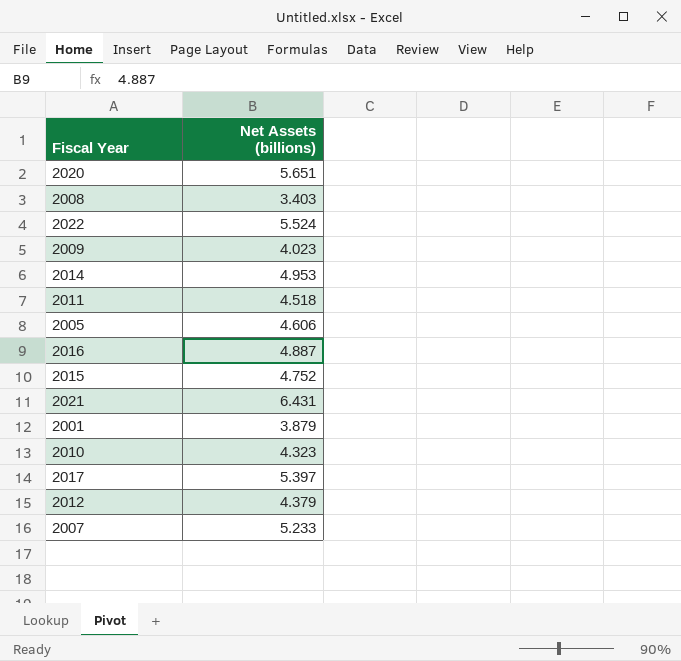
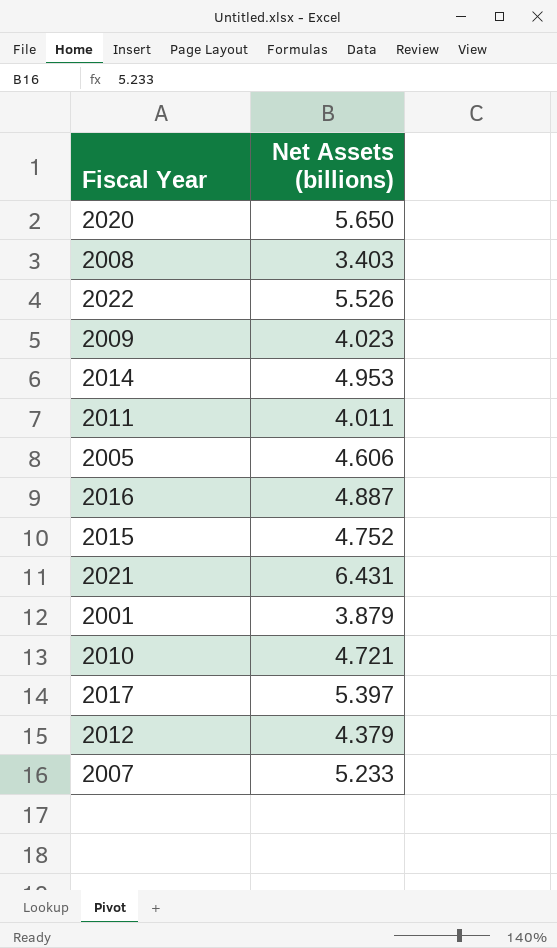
2020 | Net Assets (billions): 5.651 -> 5.650
2022 | Net Assets (billions): 5.524 -> 5.526
2011 | Net Assets (billions): 4.518 -> 4.011
2010 | Net Assets (billions): 4.323 -> 4.721

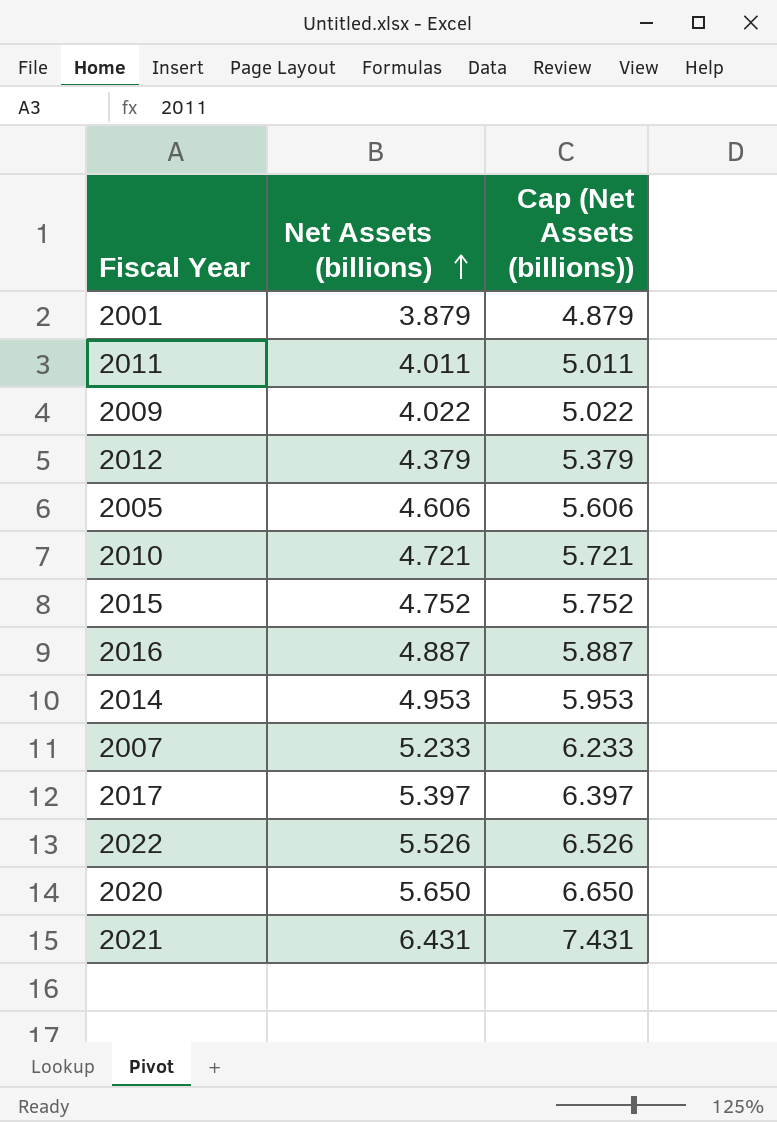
row order: none -> Net Assets (billions) ascending
column Cap (Net Assets (billions)) | formula: none -> [Net Assets (billions)] + 1
row 2008: 3.403 -> none
2009 | Net Assets (billions): 4.023 -> 4.022

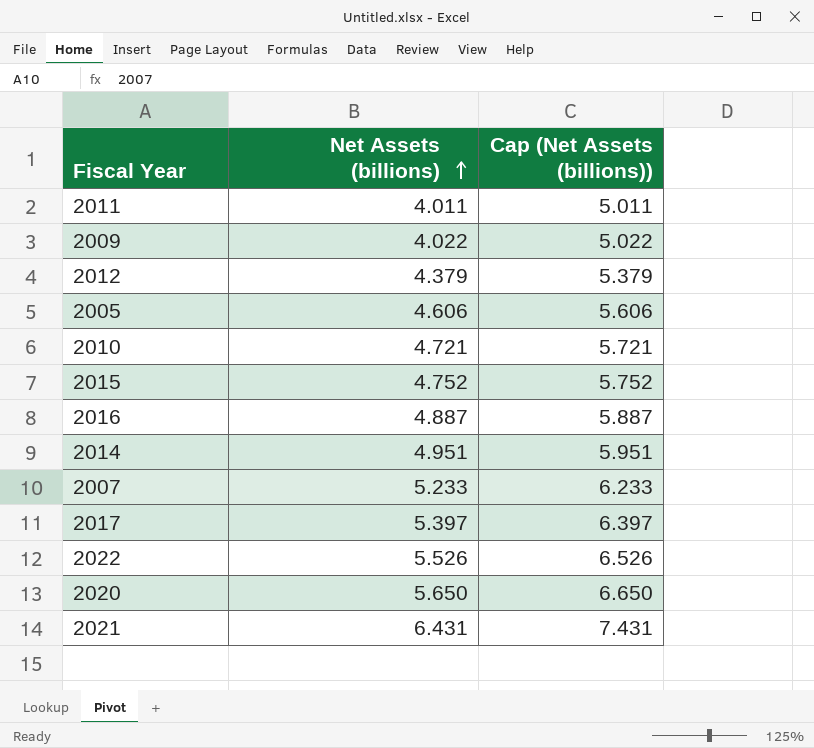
row 2001: 3.879 | 4.879 -> none
2014 | Net Assets (billions): 4.953 -> 4.951
2014 | Cap (Net Assets (billions)): 5.953 -> 5.951

